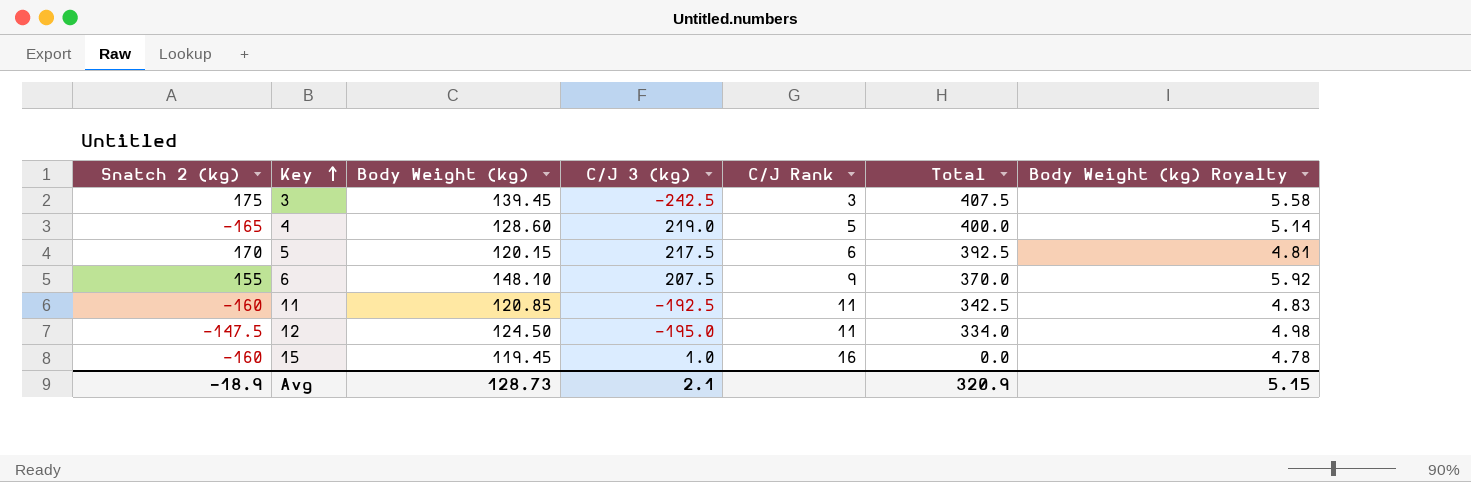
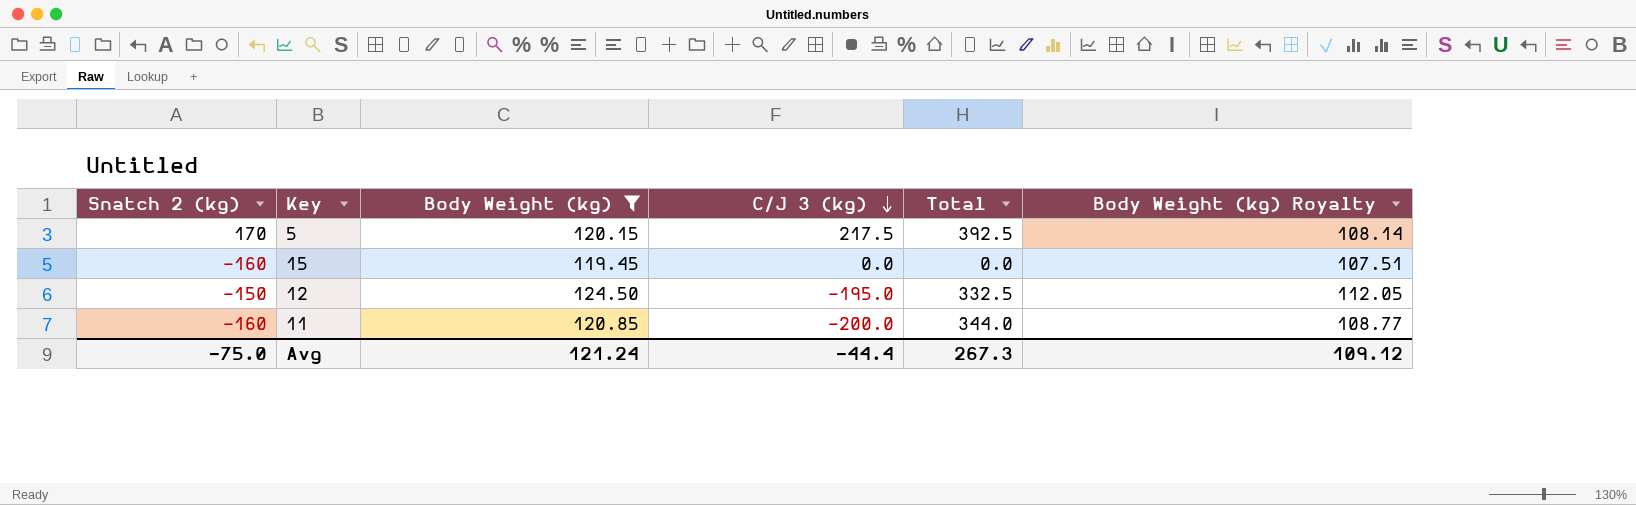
filter: none -> Body Weight (kg) <= 124.50
row order: Key ascending -> C/J 3 (kg) descending
column C/J Rank | position: 5 -> none
column Body Weight (kg) Royalty | formula: [Body Weight (kg)] * 0.04 -> [Body Weight (kg)] * 0.9
15 | C/J 3 (kg): 1.0 -> 0.0
12 | Snatch 2 (kg): -147.5 -> -150
12 | Total: 334.0 -> 332.5
11 | C/J 3 (kg): -192.5 -> -200.0
11 | Total: 342.5 -> 344.0
Avg | Snatch 2 (kg): -18.9 -> -75.0
Avg | Body Weight (kg): 128.73 -> 121.24
Avg | C/J 3 (kg): 2.1 -> -44.4
Avg | Total: 320.9 -> 267.3
Avg | Body Weight (kg) Royalty: 5.15 -> 109.12

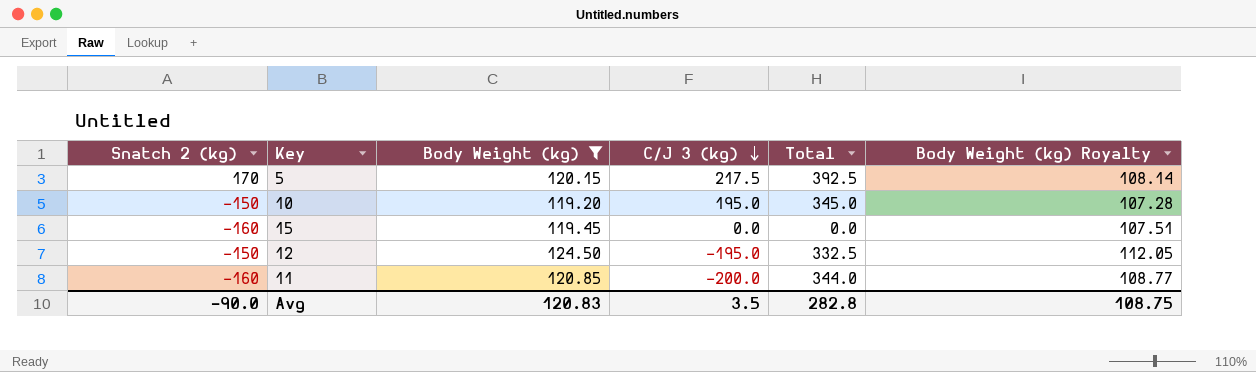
row 10: none -> -150 | 119.20 | 195.0 | 345.0 | 107.28
Avg | Snatch 2 (kg): -75.0 -> -90.0
Avg | Body Weight (kg): 121.24 -> 120.83
Avg | C/J 3 (kg): -44.4 -> 3.5
Avg | Total: 267.3 -> 282.8
Avg | Body Weight (kg) Royalty: 109.12 -> 108.75

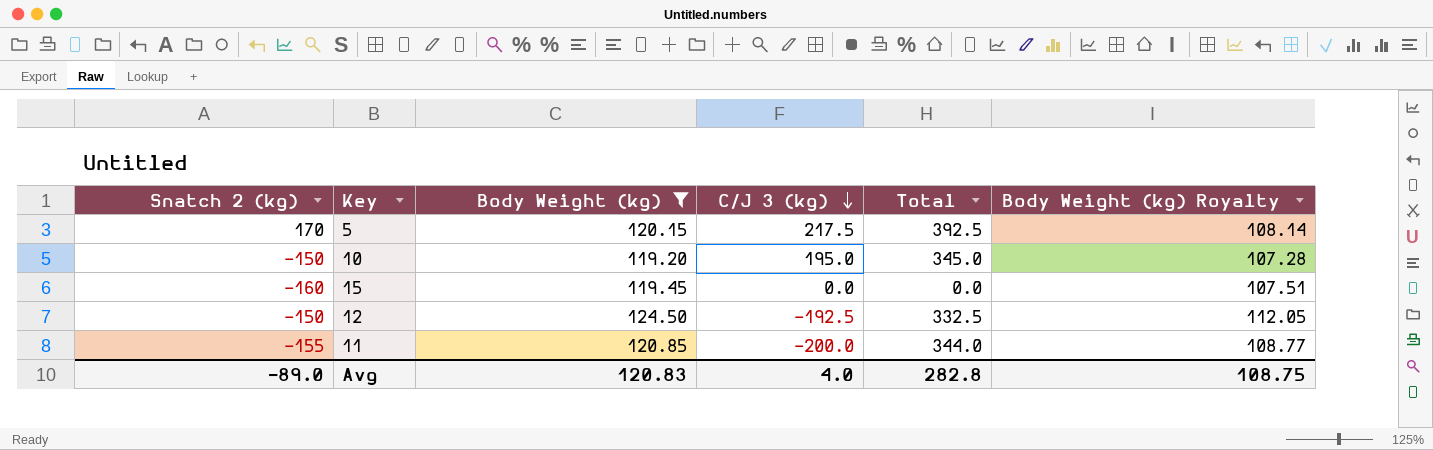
12 | C/J 3 (kg): -195.0 -> -192.5
11 | Snatch 2 (kg): -160 -> -155
Avg | Snatch 2 (kg): -90.0 -> -89.0
Avg | C/J 3 (kg): 3.5 -> 4.0

